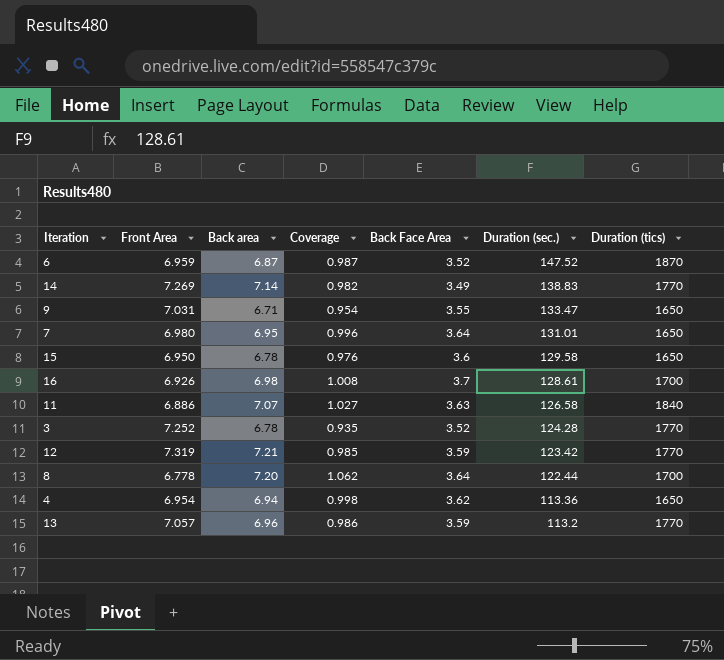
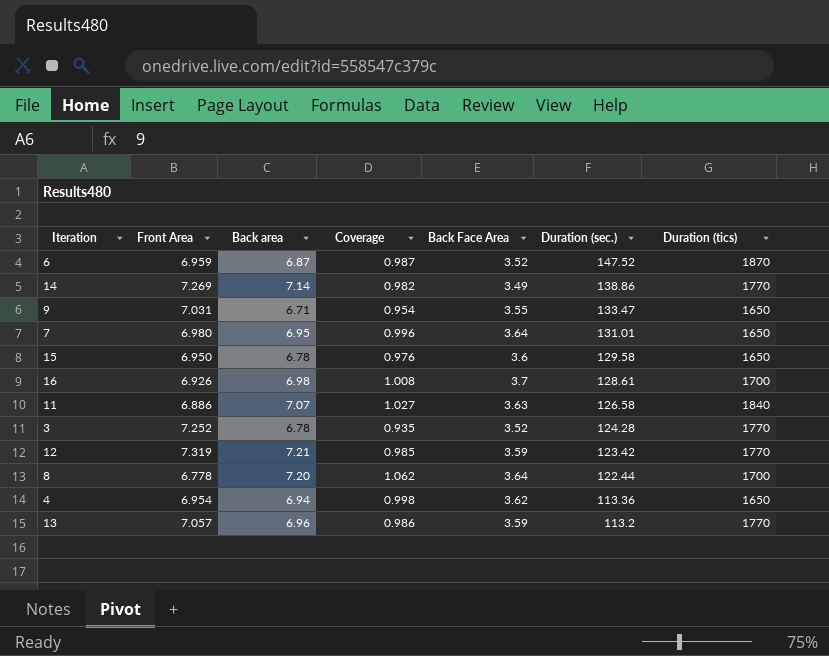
14 | Duration (sec.): 138.83 -> 138.86

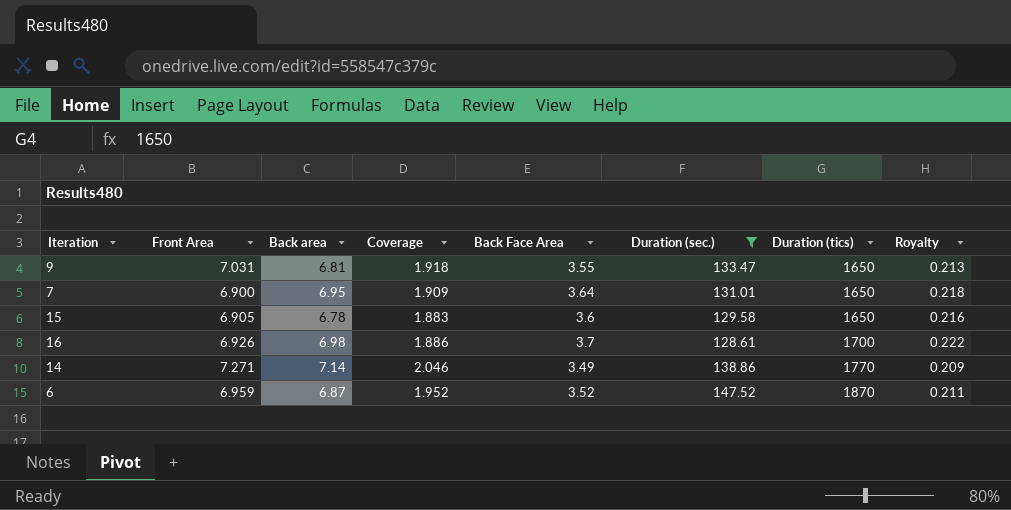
filter: none -> Duration (sec.) >= 128.61
row order: Duration (sec.) descending -> Duration (tics) ascending
column Coverage | formula: [Back area] / [Front Area] -> [Back area] / [Back Face Area]
column Royalty | formula: none -> [Back Face Area] * 0.06
9 | Back area: 6.71 -> 6.81
7 | Front Area: 6.980 -> 6.900
15 | Front Area: 6.950 -> 6.905
14 | Front Area: 7.269 -> 7.271

